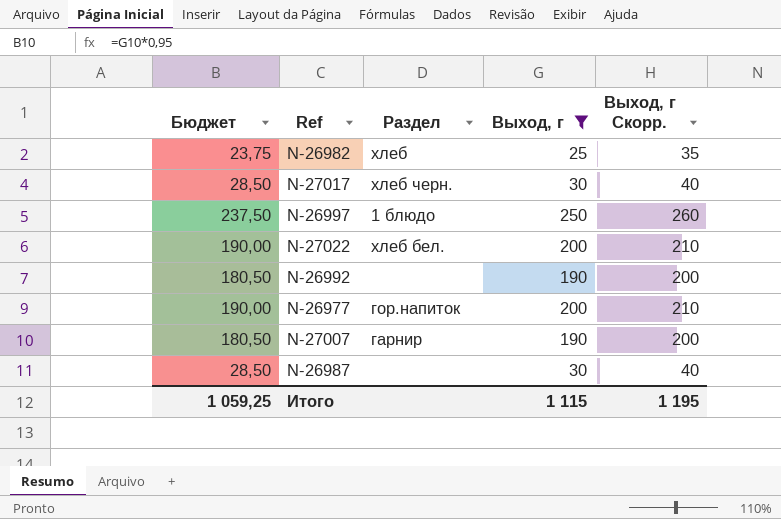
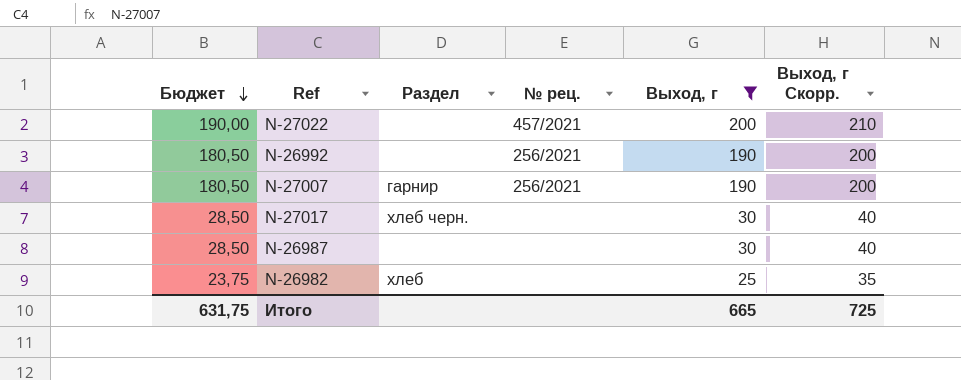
row order: none -> Бюджет descending
column № рец. | position: none -> 4
row N-26997: 237,50 | 1 блюдо | 250 | 260 -> none
row N-26977: 190,00 | гор.напиток | 200 | 210 -> none
N-27022 | Раздел: хлеб бел. -> none
Итого | Бюджет: 1 059,25 -> 631,75
Итого | Выход, г: 1 115 -> 665
Итого | Выход, г Скорр.: 1 195 -> 725

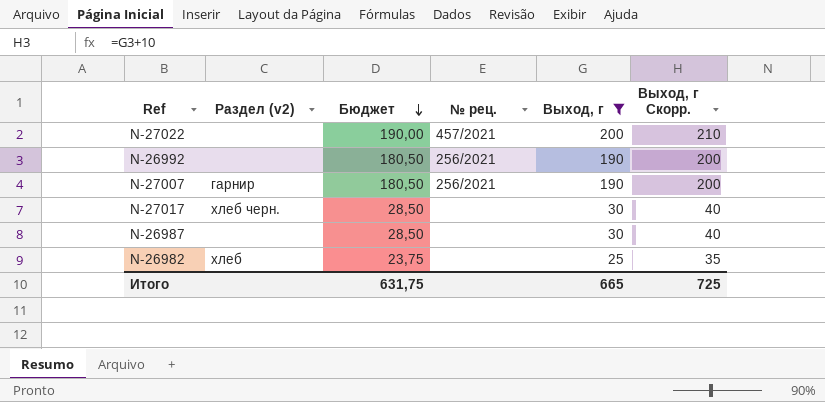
column name: Раздел -> Раздел (v2)
column Бюджет | position: 1 -> 3

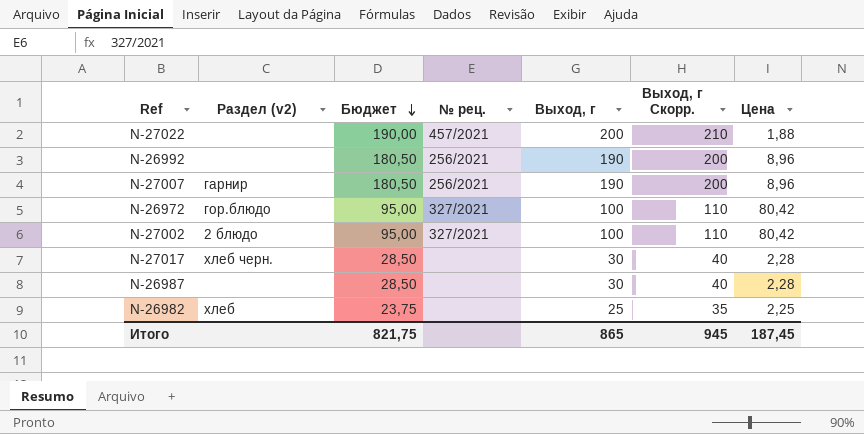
filter: Выход, г != 100 -> none
column Цена | position: none -> 7
Итого | Бюджет: 631,75 -> 821,75
Итого | Выход, г: 665 -> 865
Итого | Выход, г Скорр.: 725 -> 945

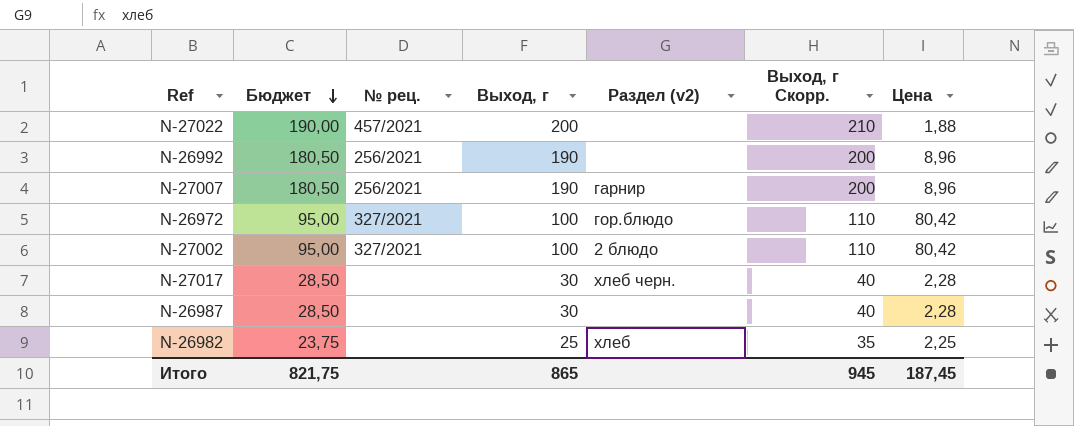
column Раздел (v2) | position: 2 -> 5

